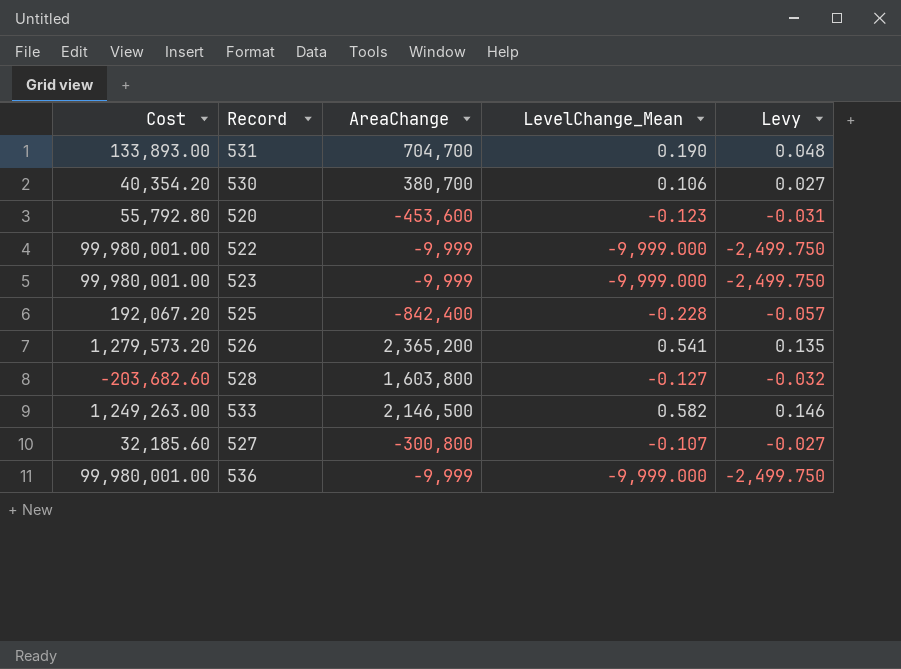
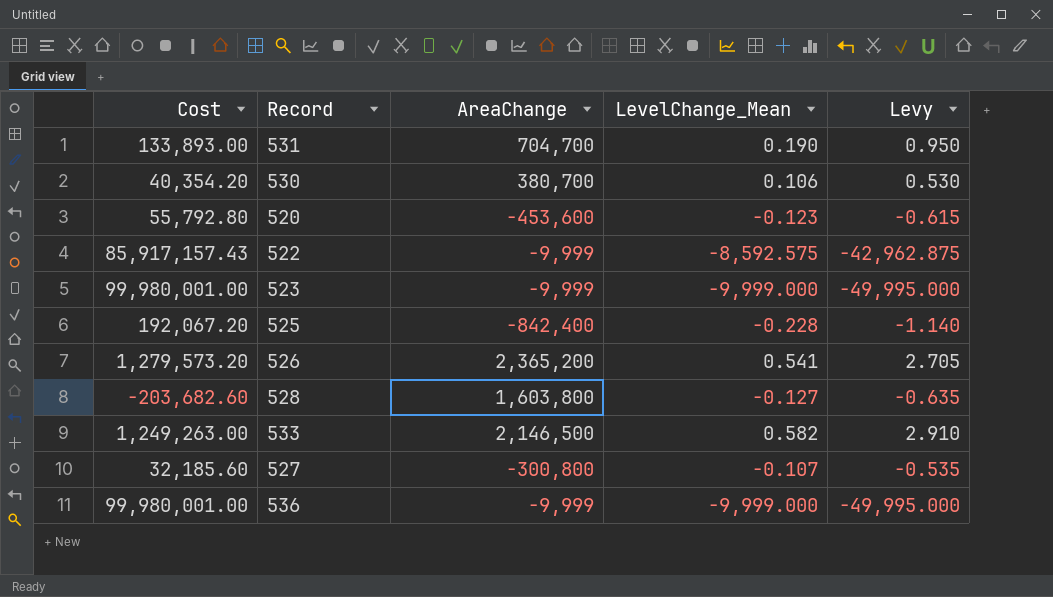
column Levy | formula: [LevelChange_Mean] * 0.25 -> [LevelChange_Mean] * 5
522 | Cost: 99,980,001.00 -> 85,917,157.43
522 | LevelChange_Mean: -9,999.000 -> -8,592.575

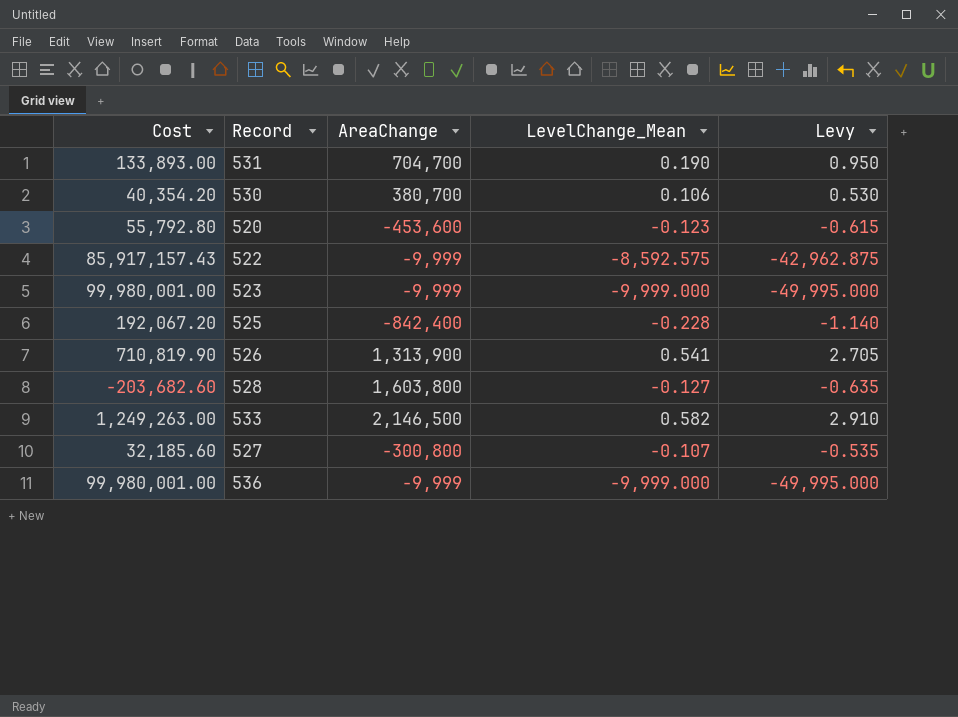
526 | Cost: 1,279,573.20 -> 710,819.90
526 | AreaChange: 2,365,200 -> 1,313,900

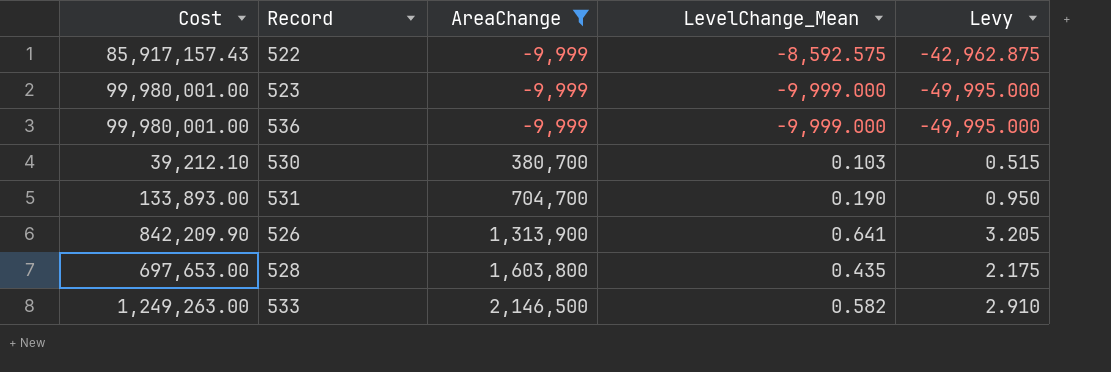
filter: none -> AreaChange >= -9,999
row order: none -> AreaChange ascending
530 | Cost: 40,354.20 -> 39,212.10
530 | LevelChange_Mean: 0.106 -> 0.103
530 | Levy: 0.530 -> 0.515
526 | Cost: 710,819.90 -> 842,209.90
526 | LevelChange_Mean: 0.541 -> 0.641
526 | Levy: 2.705 -> 3.205
528 | Cost: -203,682.60 -> 697,653.00
528 | LevelChange_Mean: -0.127 -> 0.435
528 | Levy: -0.635 -> 2.175

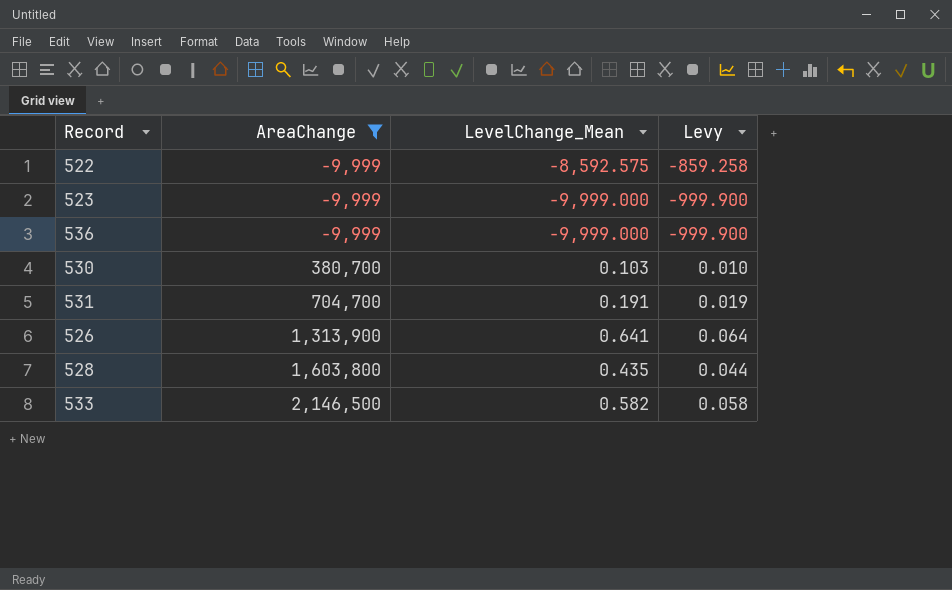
column Cost | formula: [AreaChange] * [LevelChange_Mean] -> none
column Levy | formula: [LevelChange_Mean] * 5 -> [LevelChange_Mean] * 0.1
531 | LevelChange_Mean: 0.190 -> 0.191

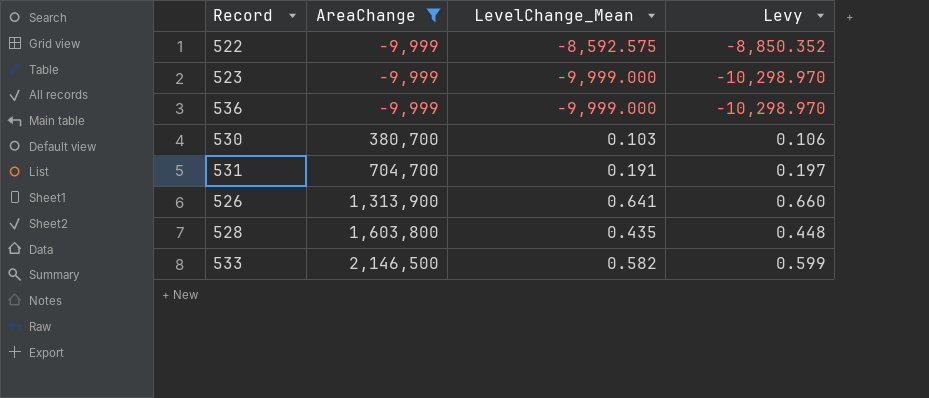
column Levy | formula: [LevelChange_Mean] * 0.1 -> [LevelChange_Mean] * 1.03

